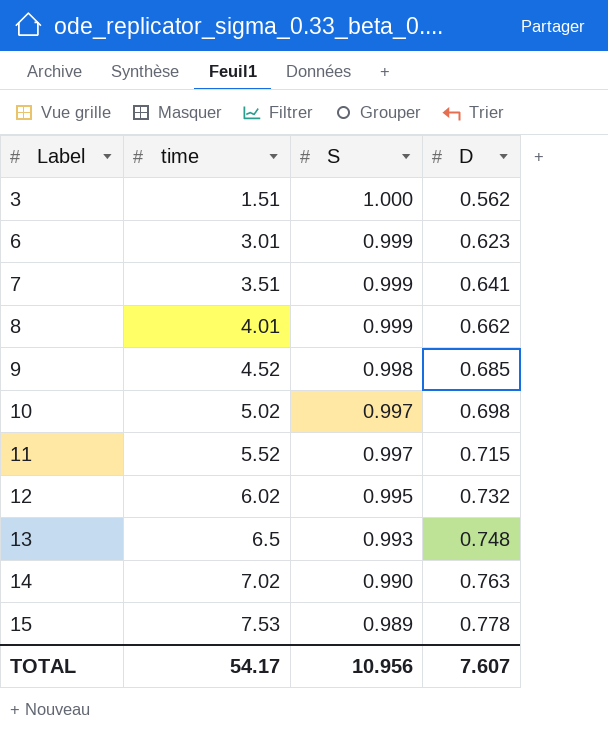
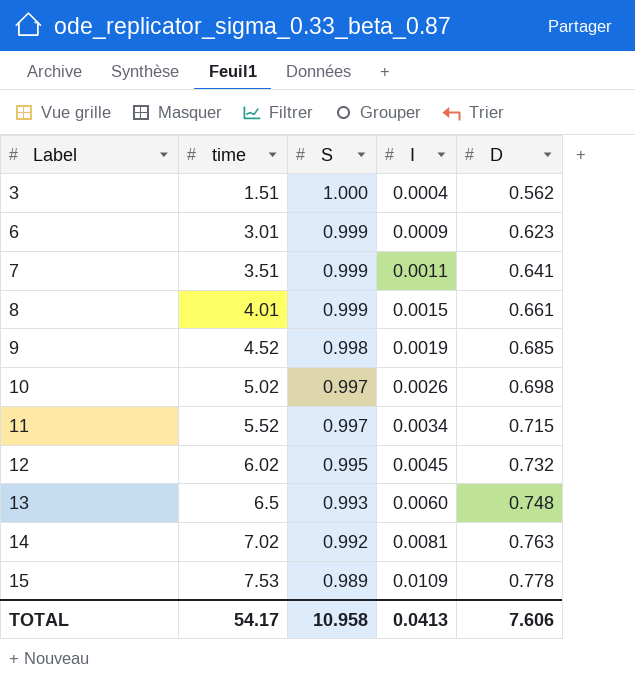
column I | position: none -> 4
8 | D: 0.662 -> 0.661
14 | S: 0.990 -> 0.992
TOTAL | S: 10.956 -> 10.958
TOTAL | D: 7.607 -> 7.606

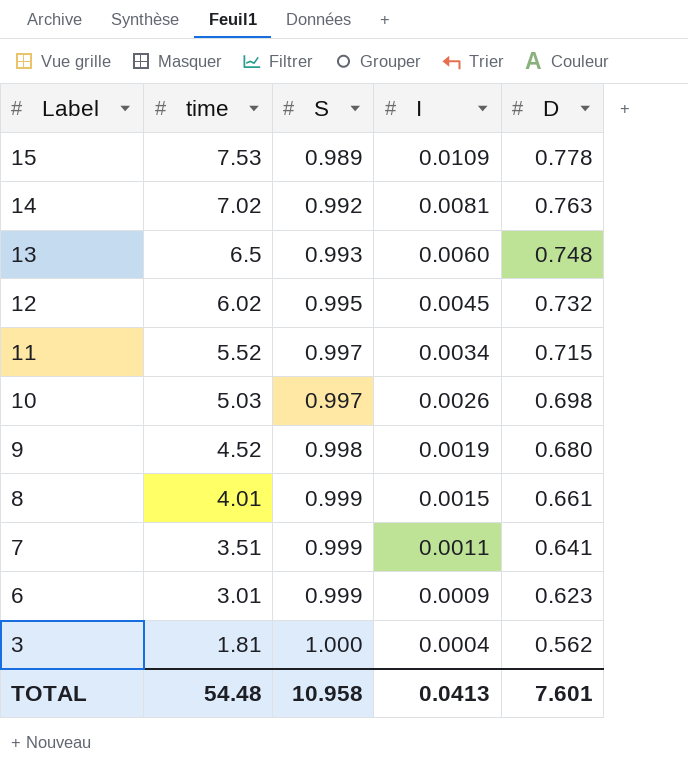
row order: Label ascending -> Label descending
10 | time: 5.02 -> 5.03
9 | D: 0.685 -> 0.680
3 | time: 1.51 -> 1.81
TOTAL | time: 54.17 -> 54.48
TOTAL | D: 7.606 -> 7.601

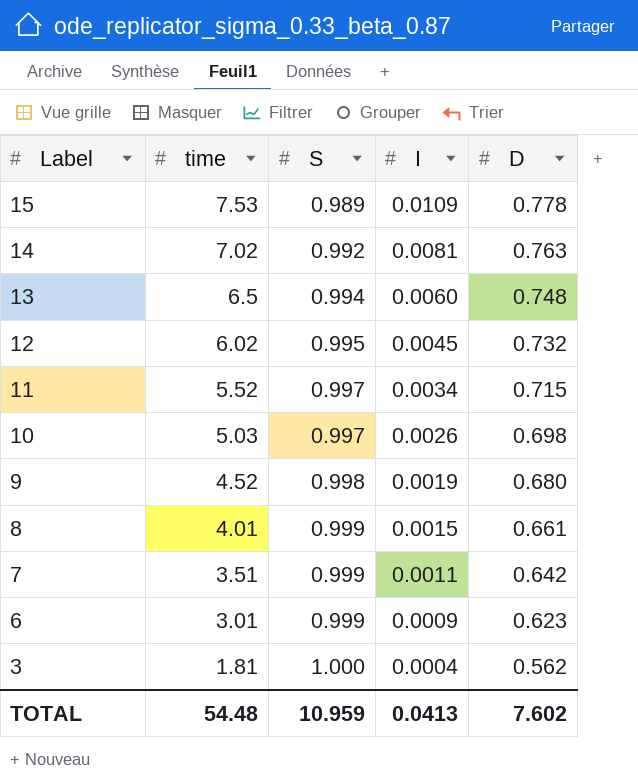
13 | S: 0.993 -> 0.994
7 | D: 0.641 -> 0.642
TOTAL | S: 10.958 -> 10.959
TOTAL | D: 7.601 -> 7.602

